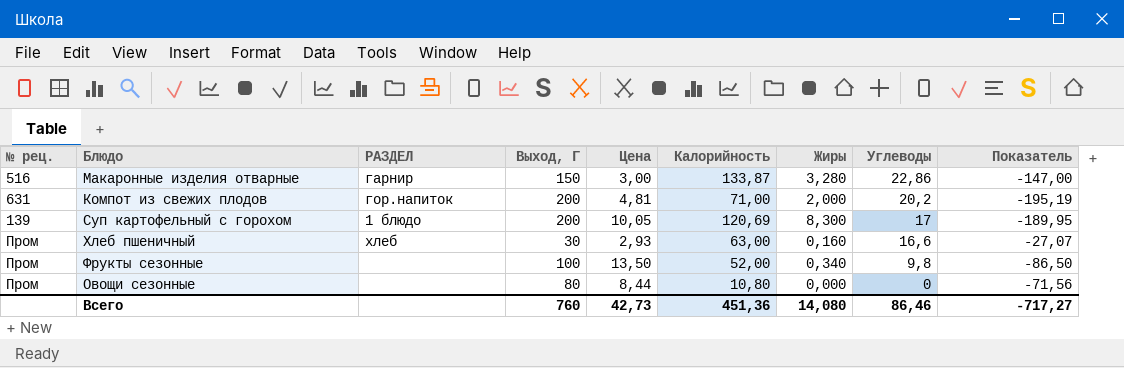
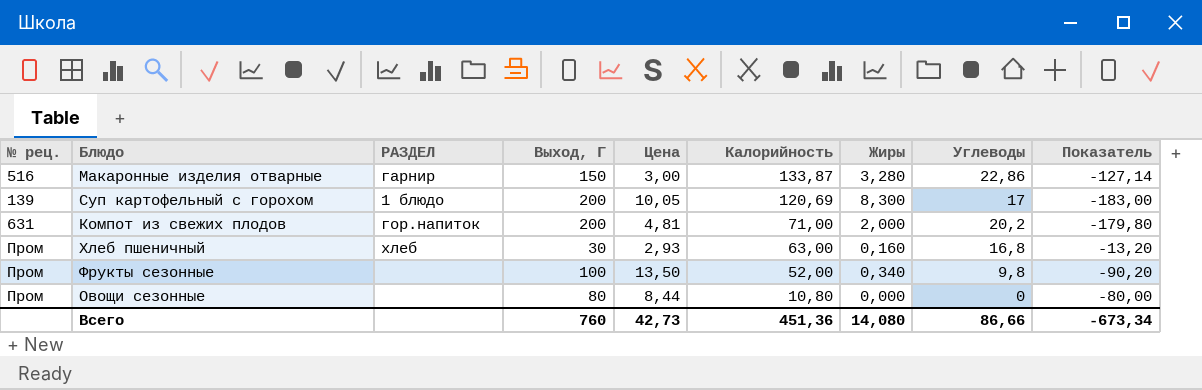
row order: Углеводы descending -> Калорийность descending
column Показатель | formula: [Цена] - [Выход, Г] -> [Углеводы] - [Выход, Г]
Хлеб пшеничный | Углеводы: 16,6 -> 16,8
Всего | Углеводы: 86,46 -> 86,66
Всего | Показатель: -717,27 -> -673,34

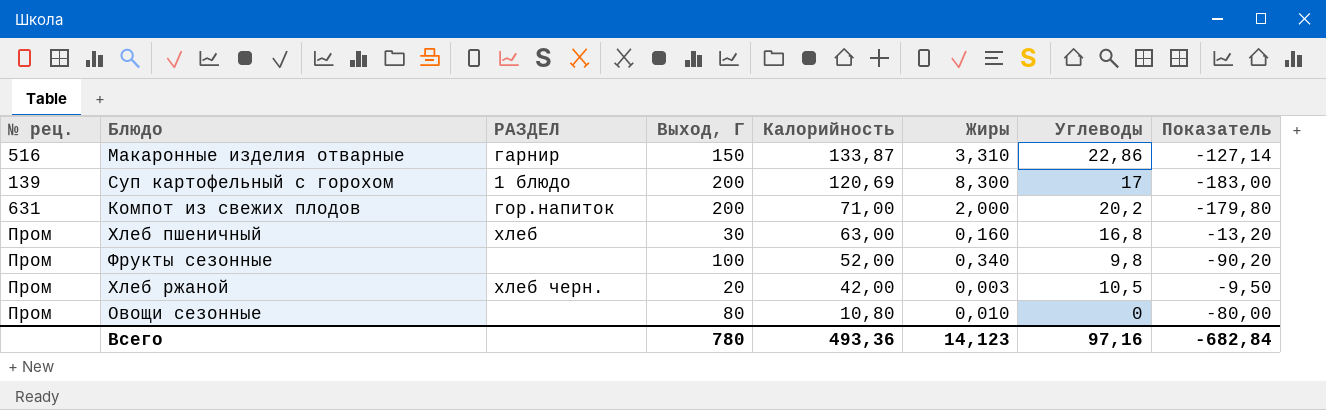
column Цена | position: 5 -> none
Макаронные изделия отварные | Жиры: 3,280 -> 3,310
row Хлеб ржаной: none -> Пром | хлеб черн. | 20 | 42,00 | 0,003 | 10,5 | -9,50
Овощи сезонные | Жиры: 0,000 -> 0,010
Всего | Выход, Г: 760 -> 780
Всего | Калорийность: 451,36 -> 493,36
Всего | Жиры: 14,080 -> 14,123
Всего | Углеводы: 86,66 -> 97,16
Всего | Показатель: -673,34 -> -682,84

